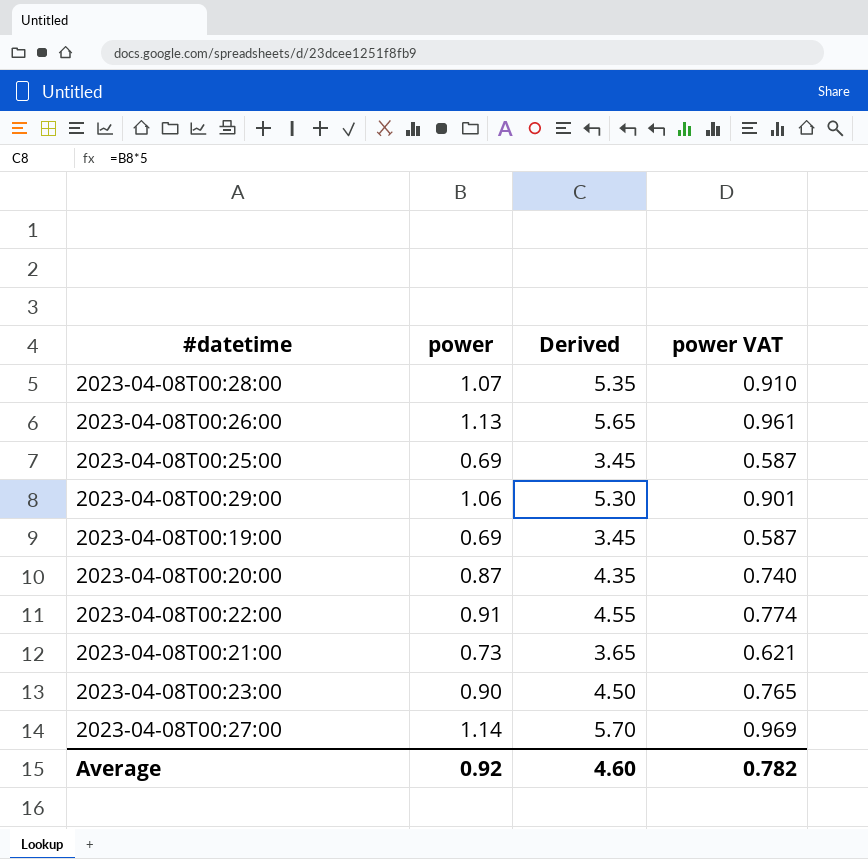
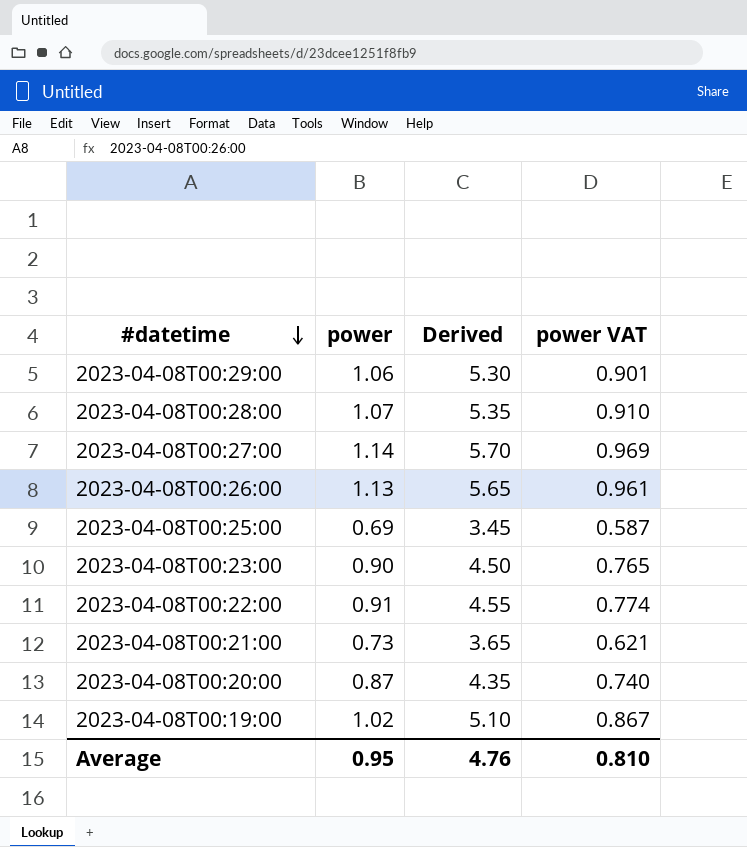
row order: none -> #datetime descending
2023-04-08T00:19:00 | power: 0.69 -> 1.02
2023-04-08T00:19:00 | Derived: 3.45 -> 5.10
2023-04-08T00:19:00 | power VAT: 0.587 -> 0.867
Average | power: 0.92 -> 0.95
Average | Derived: 4.60 -> 4.76
Average | power VAT: 0.782 -> 0.810

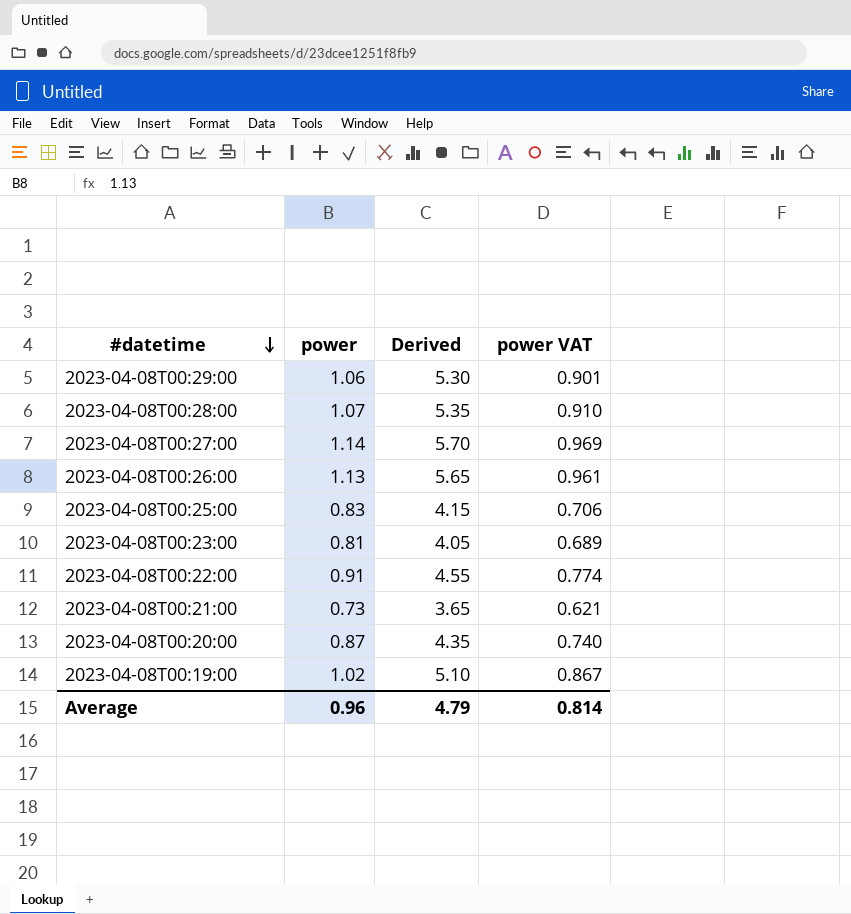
2023-04-08T00:25:00 | power: 0.69 -> 0.83
2023-04-08T00:25:00 | Derived: 3.45 -> 4.15
2023-04-08T00:25:00 | power VAT: 0.587 -> 0.706
2023-04-08T00:23:00 | power: 0.90 -> 0.81
2023-04-08T00:23:00 | Derived: 4.50 -> 4.05
2023-04-08T00:23:00 | power VAT: 0.765 -> 0.689
Average | power: 0.95 -> 0.96
Average | Derived: 4.76 -> 4.79
Average | power VAT: 0.810 -> 0.814

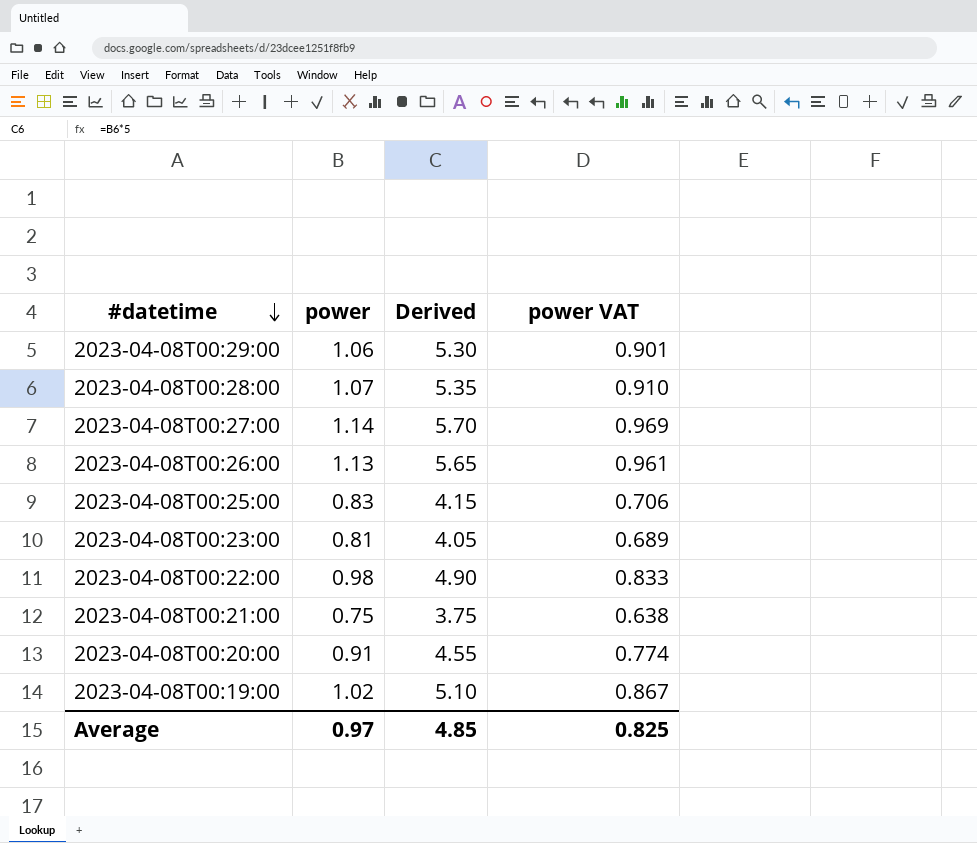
2023-04-08T00:22:00 | power: 0.91 -> 0.98
2023-04-08T00:22:00 | Derived: 4.55 -> 4.90
2023-04-08T00:22:00 | power VAT: 0.774 -> 0.833
2023-04-08T00:21:00 | power: 0.73 -> 0.75
2023-04-08T00:21:00 | Derived: 3.65 -> 3.75
2023-04-08T00:21:00 | power VAT: 0.621 -> 0.638
2023-04-08T00:20:00 | power: 0.87 -> 0.91
2023-04-08T00:20:00 | Derived: 4.35 -> 4.55
2023-04-08T00:20:00 | power VAT: 0.740 -> 0.774
Average | power: 0.96 -> 0.97
Average | Derived: 4.79 -> 4.85
Average | power VAT: 0.814 -> 0.825

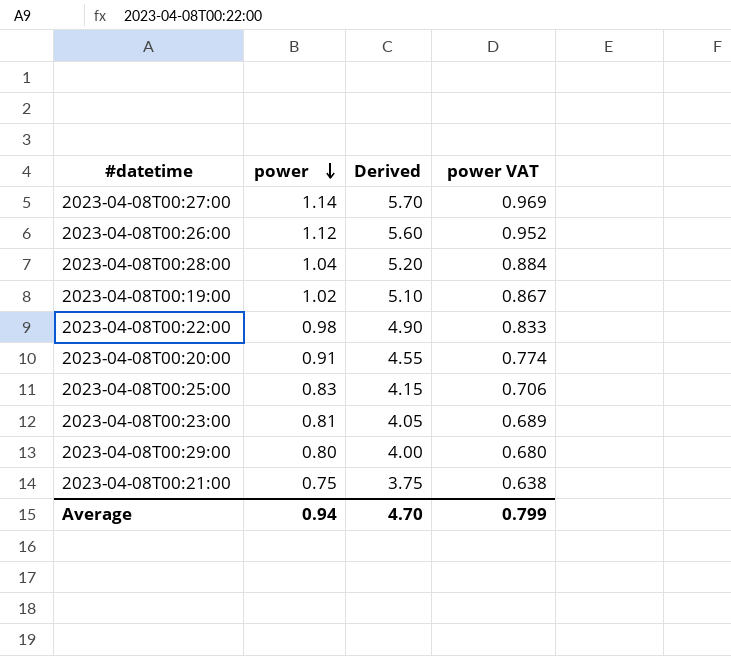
row order: #datetime descending -> power descending
2023-04-08T00:26:00 | power: 1.13 -> 1.12
2023-04-08T00:26:00 | Derived: 5.65 -> 5.60
2023-04-08T00:26:00 | power VAT: 0.961 -> 0.952
2023-04-08T00:28:00 | power: 1.07 -> 1.04
2023-04-08T00:28:00 | Derived: 5.35 -> 5.20
2023-04-08T00:28:00 | power VAT: 0.910 -> 0.884
2023-04-08T00:29:00 | power: 1.06 -> 0.80
2023-04-08T00:29:00 | Derived: 5.30 -> 4.00
2023-04-08T00:29:00 | power VAT: 0.901 -> 0.680
Average | power: 0.97 -> 0.94
Average | Derived: 4.85 -> 4.70
Average | power VAT: 0.825 -> 0.799

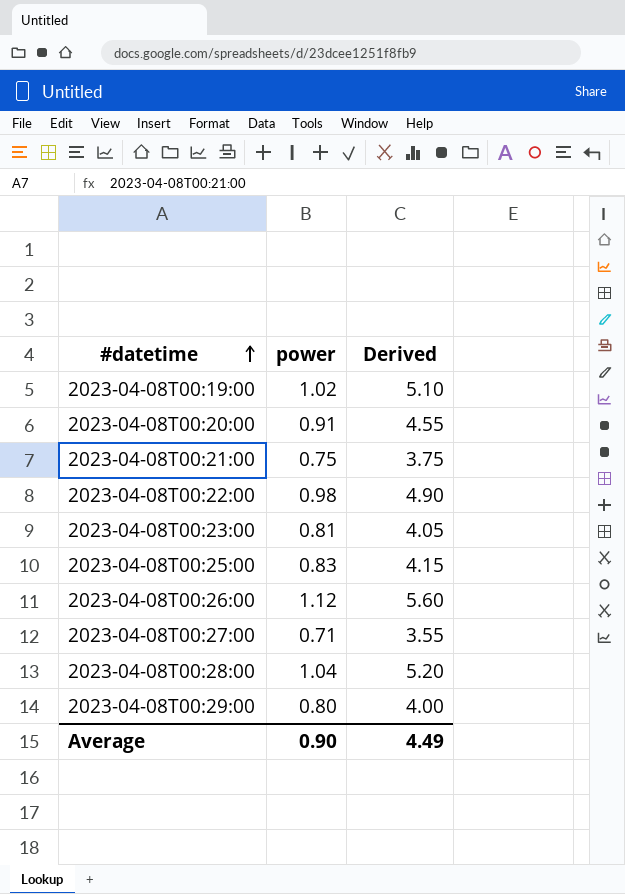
row order: power descending -> #datetime ascending
column power VAT | formula: [power] * 0.85 -> none
2023-04-08T00:27:00 | power: 1.14 -> 0.71
2023-04-08T00:27:00 | Derived: 5.70 -> 3.55
Average | power: 0.94 -> 0.90
Average | Derived: 4.70 -> 4.49

